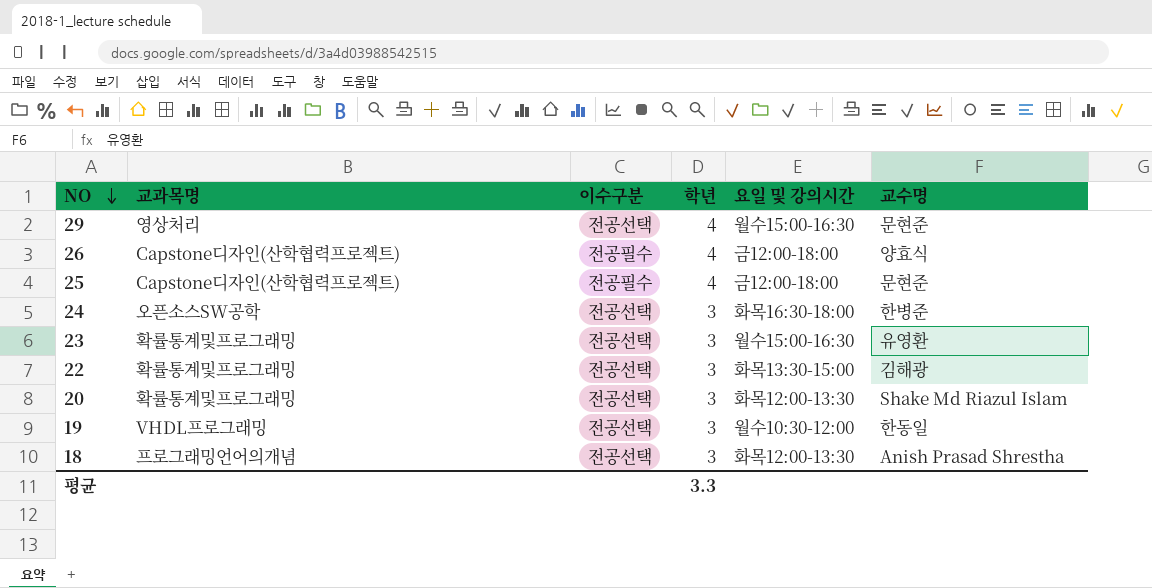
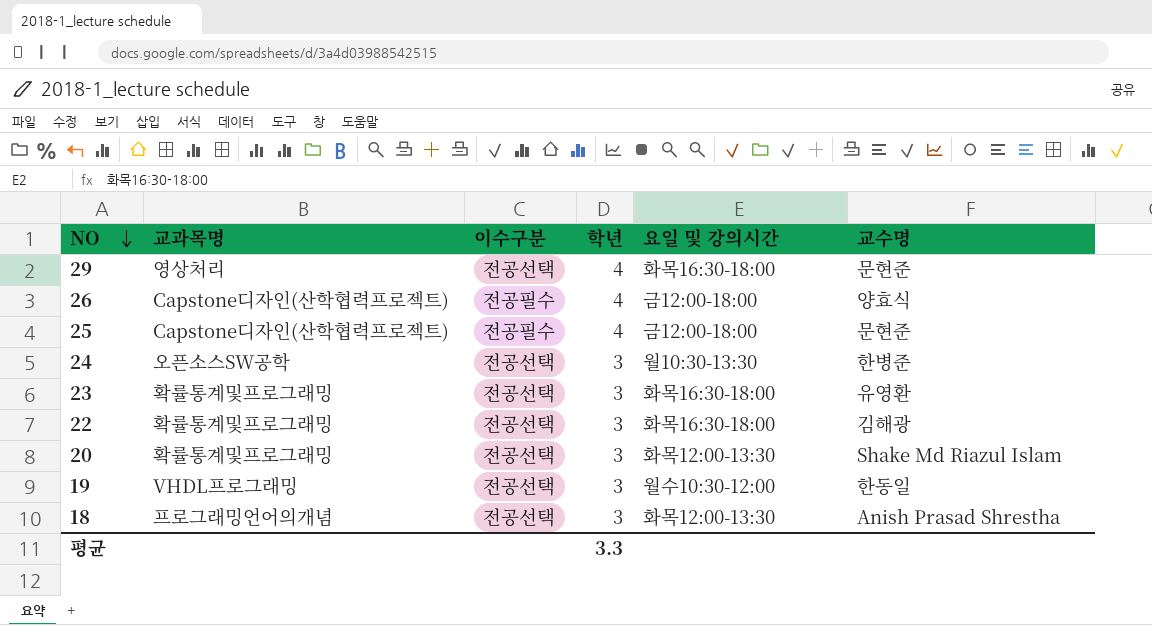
29 | 요일 및 강의시간: 월수15:00-16:30 -> 화목16:30-18:00
24 | 요일 및 강의시간: 화목16:30-18:00 -> 월10:30-13:30
23 | 요일 및 강의시간: 월수15:00-16:30 -> 화목16:30-18:00
22 | 요일 및 강의시간: 화목13:30-15:00 -> 화목16:30-18:00

